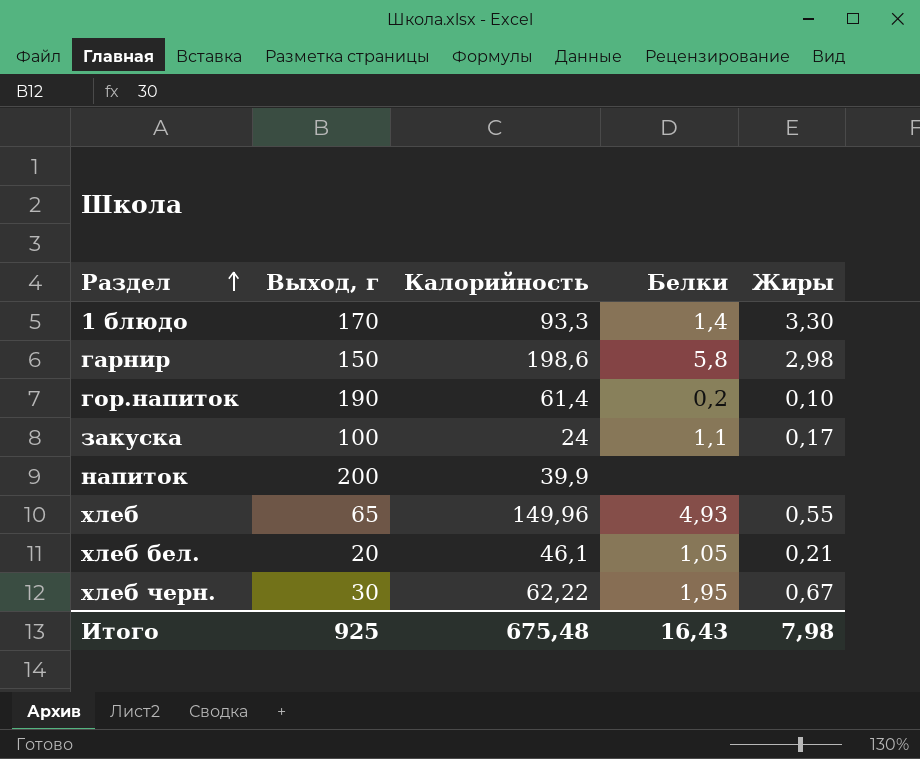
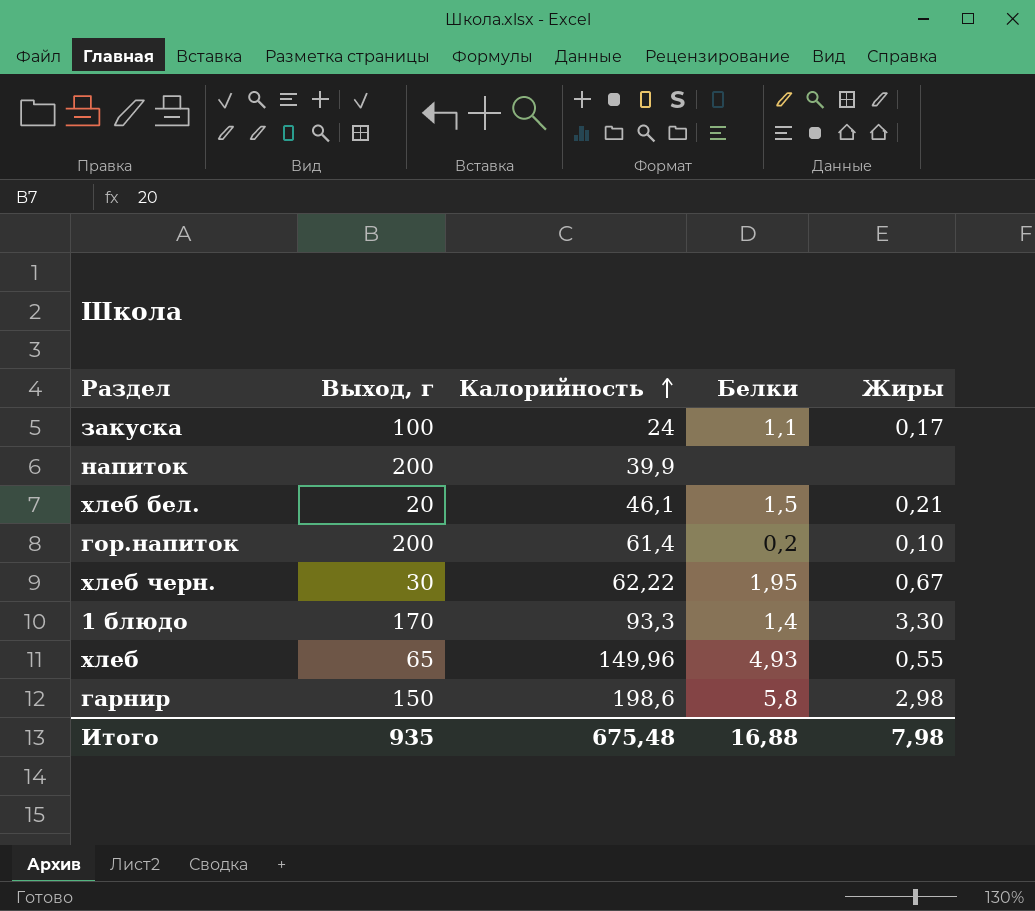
row order: Раздел ascending -> Калорийность ascending
хлеб бел. | Белки: 1,05 -> 1,5
гор.напиток | Выход, г: 190 -> 200
Итого | Выход, г: 925 -> 935
Итого | Белки: 16,43 -> 16,88

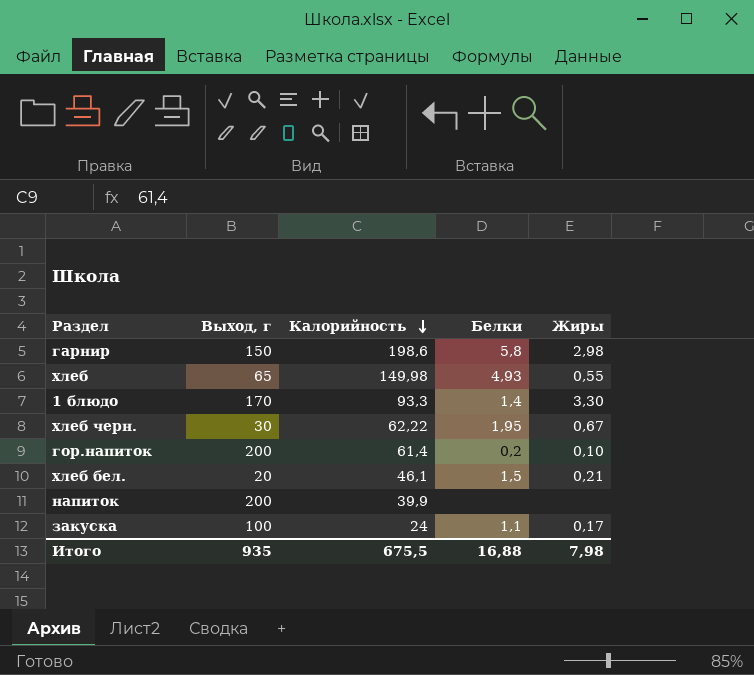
row order: Калорийность ascending -> Калорийность descending
хлеб | Калорийность: 149,96 -> 149,98
Итого | Калорийность: 675,48 -> 675,5

